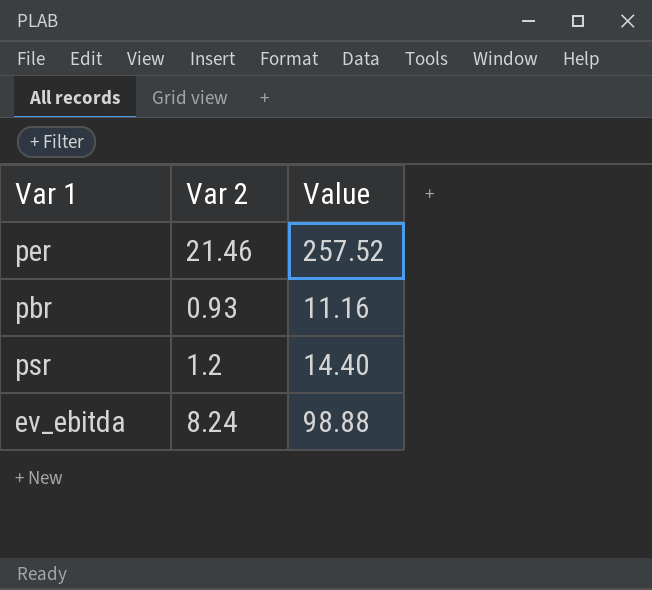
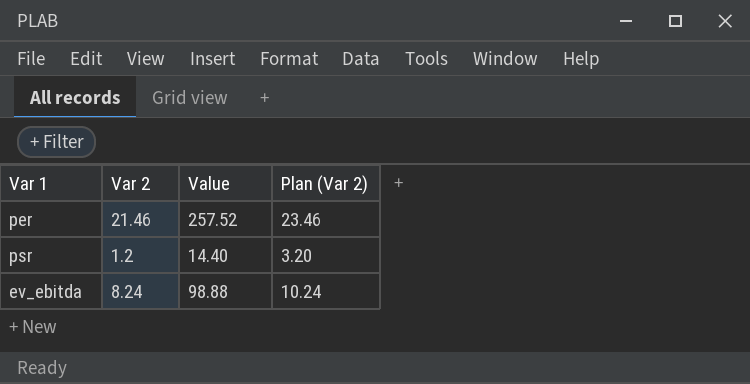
column Plan (Var 2) | formula: none -> [Var 2] + 2
row pbr: 0.93 | 11.16 -> none

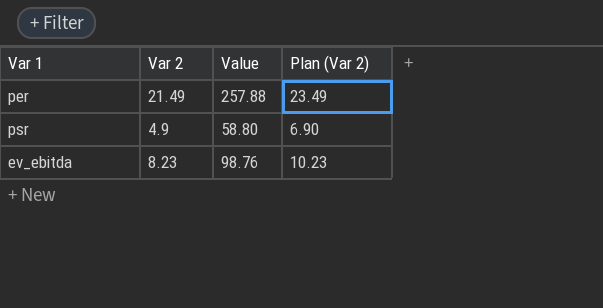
per | Var 2: 21.46 -> 21.49
per | Value: 257.52 -> 257.88
per | Plan (Var 2): 23.46 -> 23.49
psr | Var 2: 1.2 -> 4.9
psr | Value: 14.40 -> 58.80
psr | Plan (Var 2): 3.20 -> 6.90
ev_ebitda | Var 2: 8.24 -> 8.23
ev_ebitda | Value: 98.88 -> 98.76
ev_ebitda | Plan (Var 2): 10.24 -> 10.23

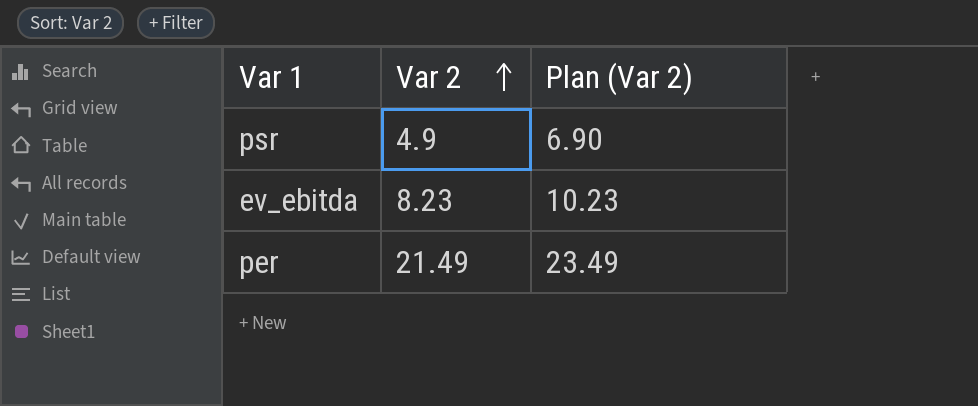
row order: none -> Var 2 ascending
column Value | formula: [Var 2] * 12 -> none

